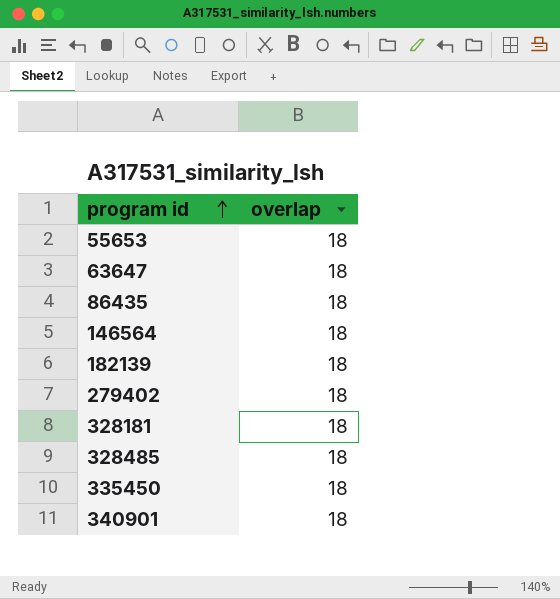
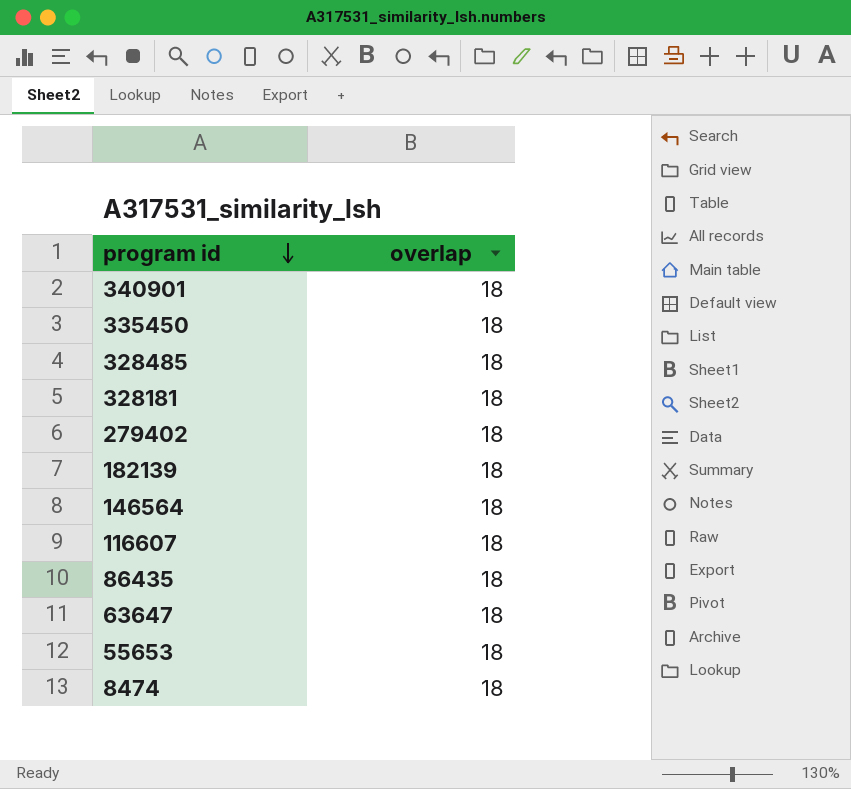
row order: program id ascending -> program id descending
row 116607: none -> 18
row 8474: none -> 18

